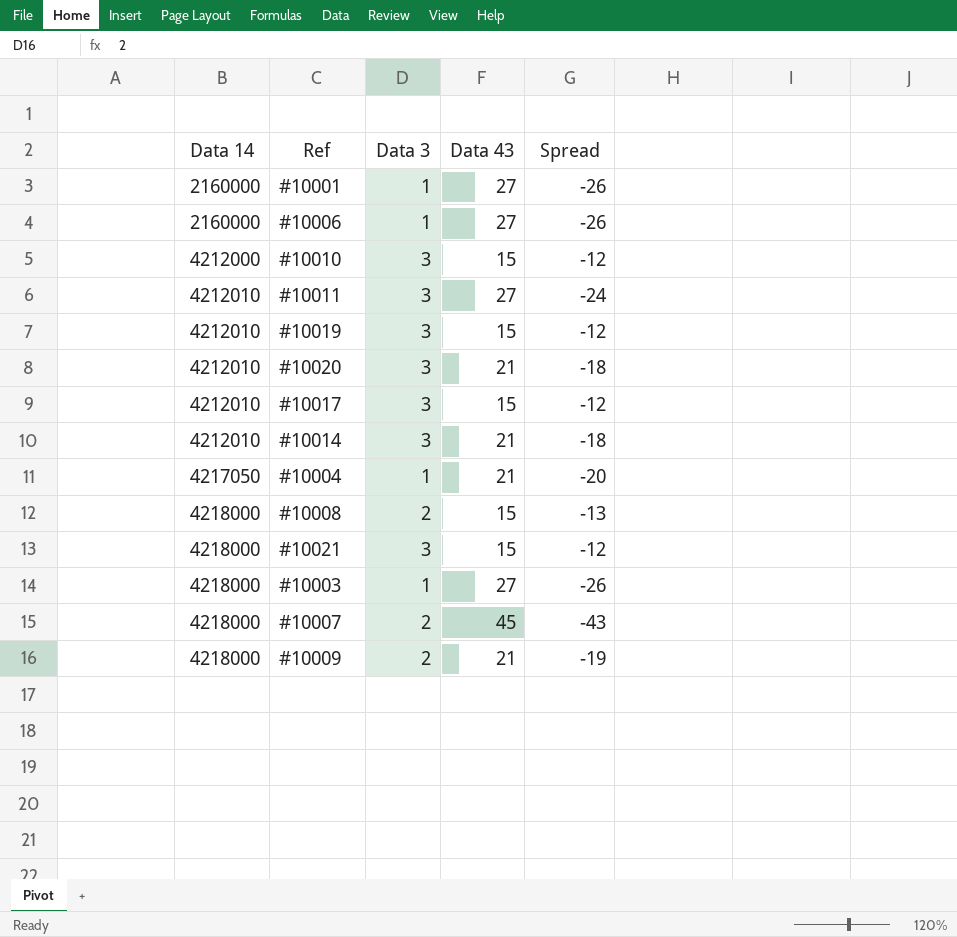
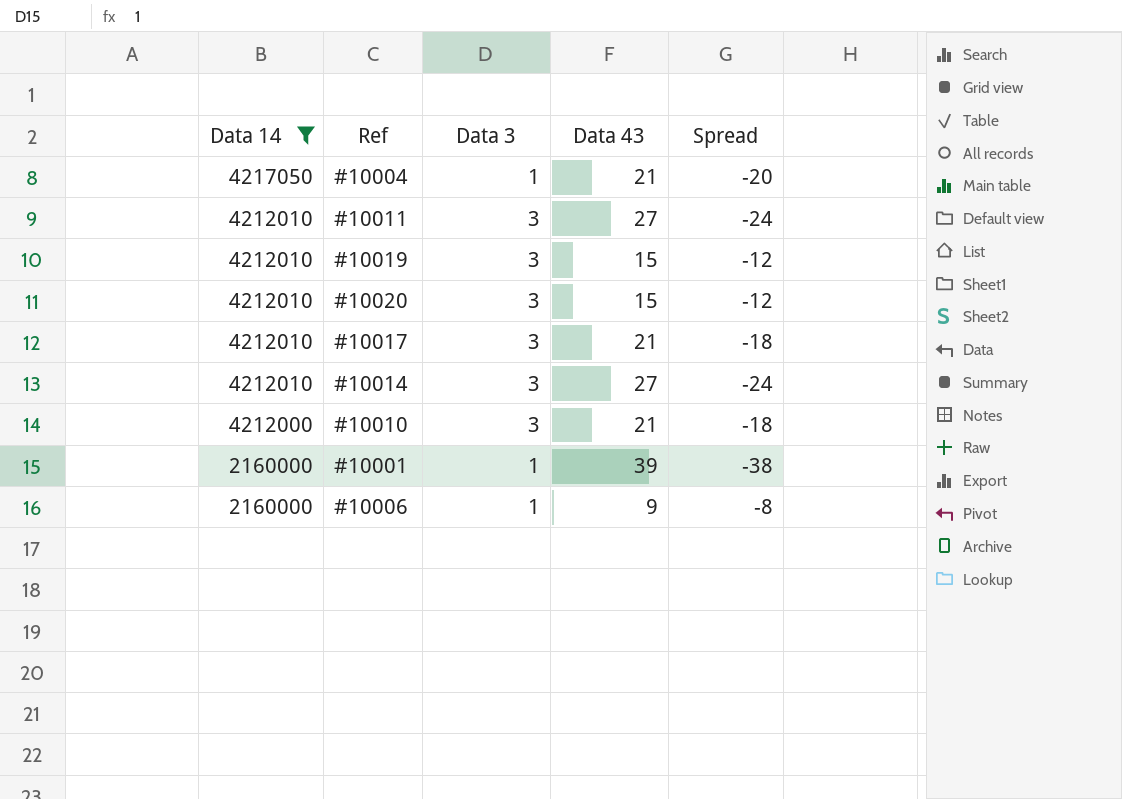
filter: none -> Data 14 != 4218000
row order: Data 14 ascending -> Data 14 descending
#10020 | Data 43: 21 -> 15
#10020 | Spread: -18 -> -12
#10017 | Data 43: 15 -> 21
#10017 | Spread: -12 -> -18
#10014 | Data 43: 21 -> 27
#10014 | Spread: -18 -> -24
#10010 | Data 43: 15 -> 21
#10010 | Spread: -12 -> -18
#10001 | Data 43: 27 -> 39
#10001 | Spread: -26 -> -38
#10006 | Data 43: 27 -> 9
#10006 | Spread: -26 -> -8

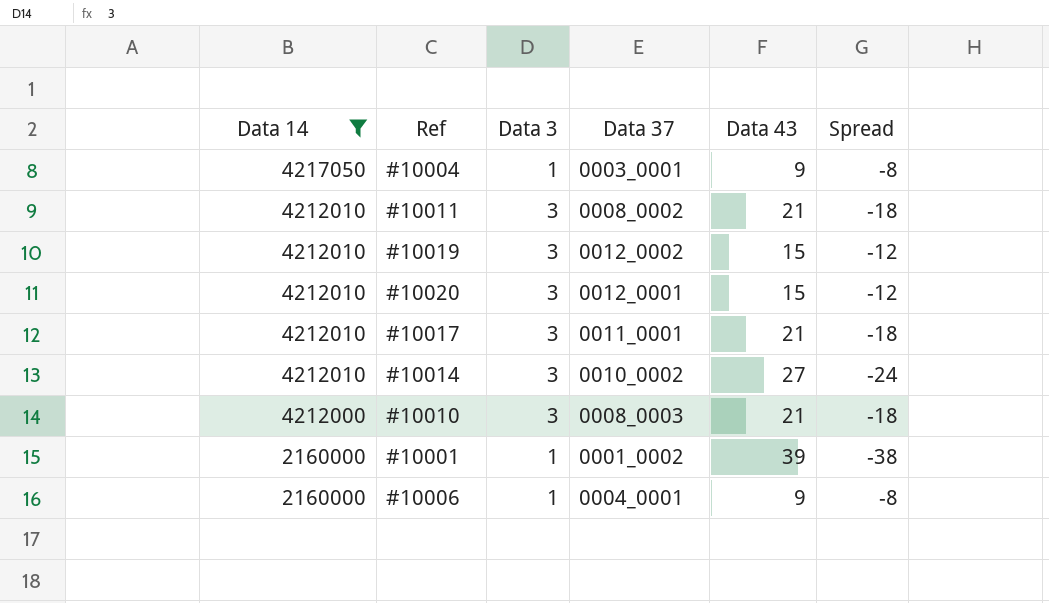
column Data 37 | position: none -> 4
#10004 | Data 43: 21 -> 9
#10004 | Spread: -20 -> -8
#10011 | Data 43: 27 -> 21
#10011 | Spread: -24 -> -18

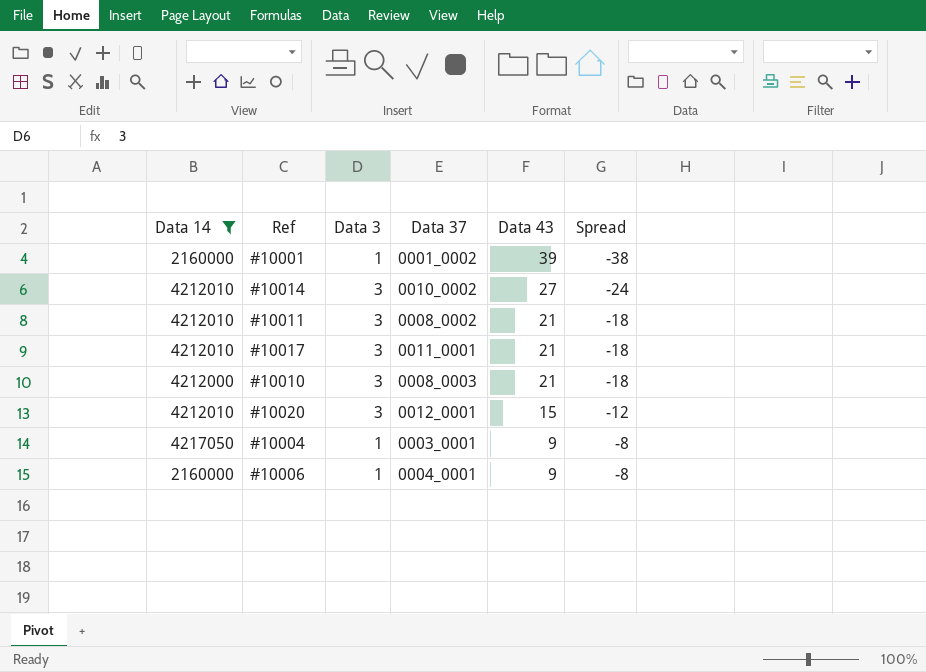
row order: Data 14 descending -> Data 43 descending
row #10019: 4212010 | 3 | 0012_0002 | 15 | -12 -> none

